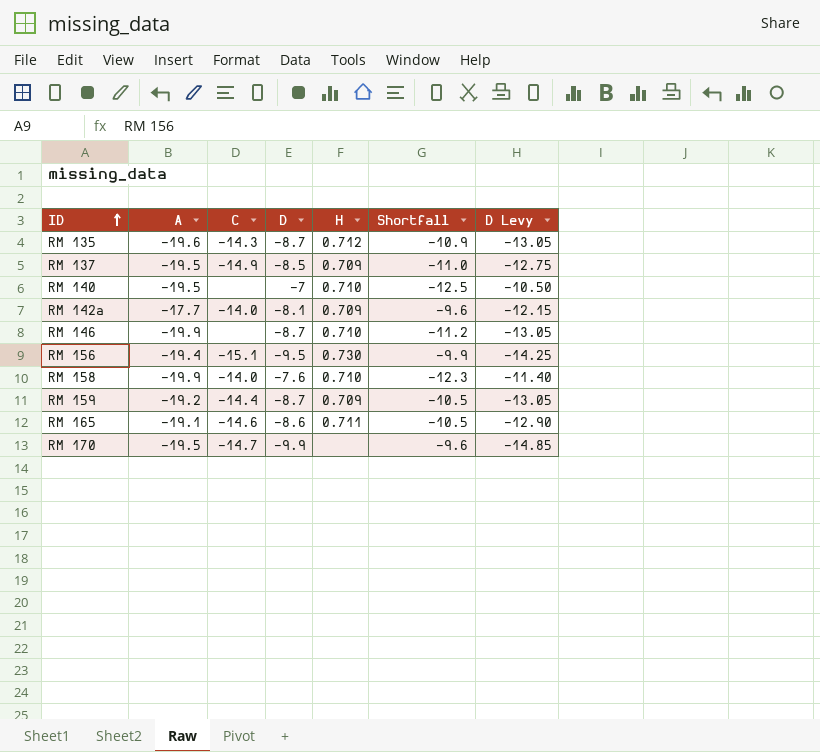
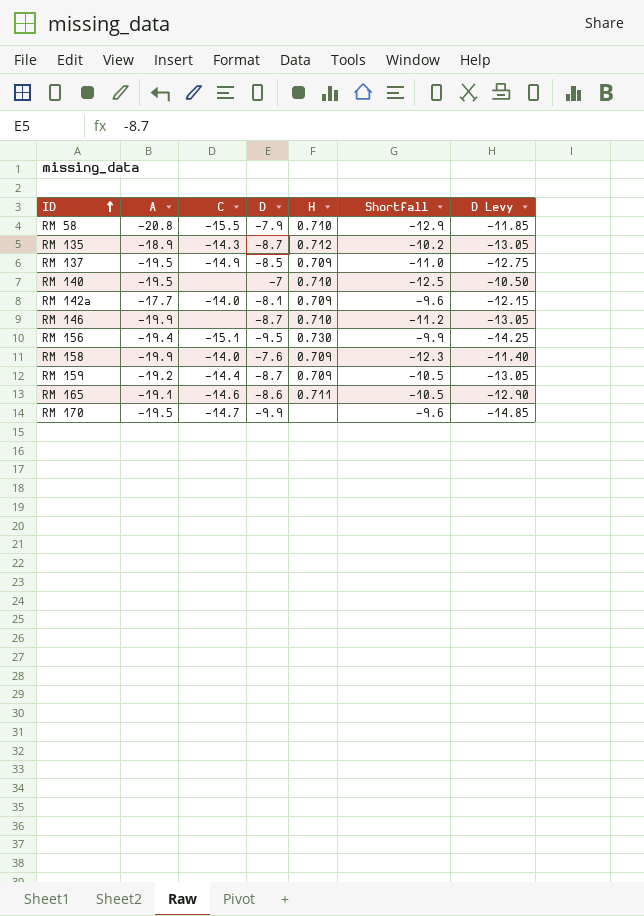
row RM 58: none -> -20.8 | -15.5 | -7.9 | 0.710 | -12.9 | -11.85
RM 135 | A: -19.6 -> -18.9
RM 135 | Shortfall: -10.9 -> -10.2
RM 158 | H: 0.710 -> 0.709

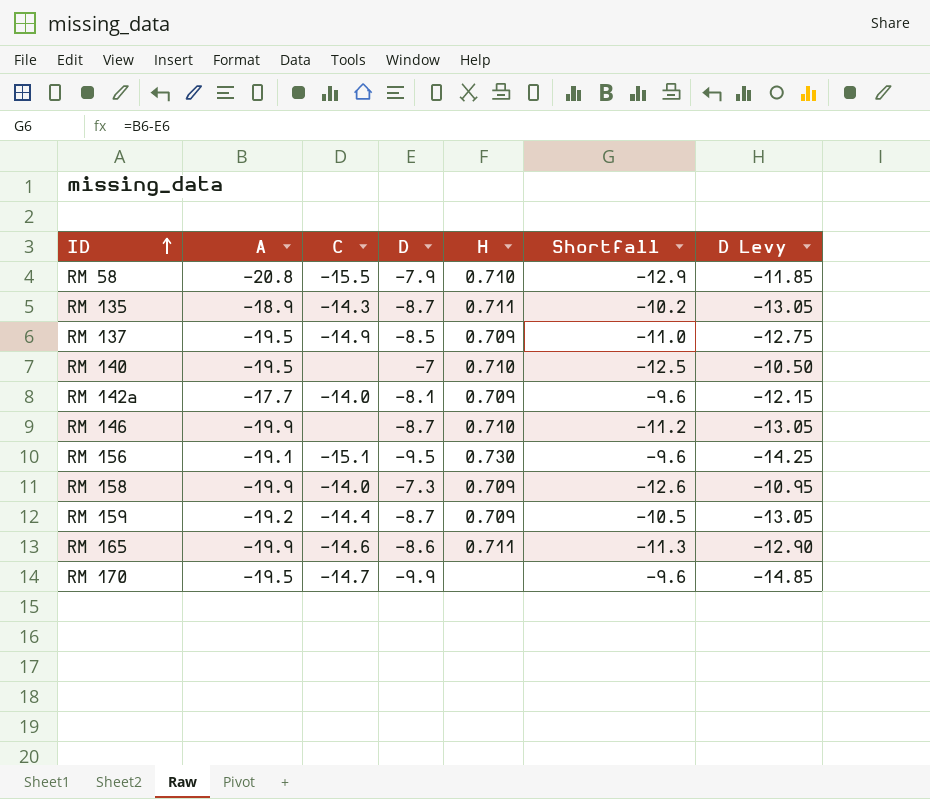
RM 135 | H: 0.712 -> 0.711
RM 156 | A: -19.4 -> -19.1
RM 156 | Shortfall: -9.9 -> -9.6
RM 158 | D: -7.6 -> -7.3
RM 158 | Shortfall: -12.3 -> -12.6
RM 158 | D Levy: -11.40 -> -10.95
RM 165 | A: -19.1 -> -19.9
RM 165 | Shortfall: -10.5 -> -11.3

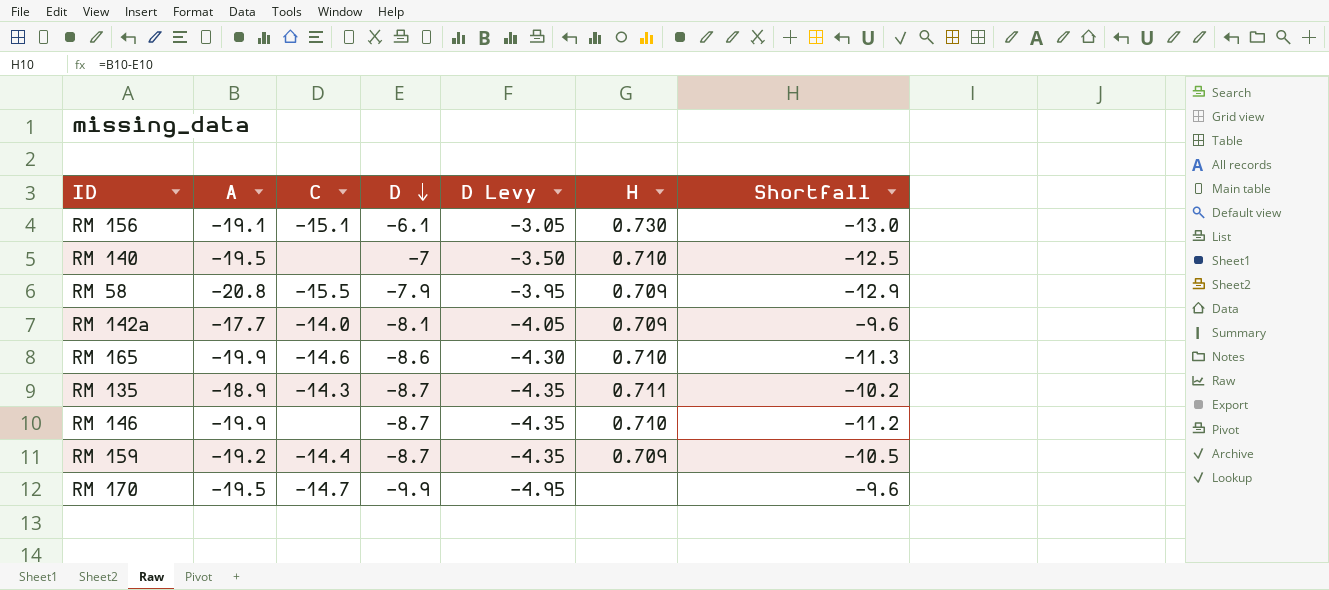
row order: ID ascending -> D descending
column D Levy | formula: [D] * 1.5 -> [D] * 0.5
column D Levy | position: 7 -> 5
row RM 137: -19.5 | -14.9 | -8.5 | 0.709 | -11.0 | -12.75 -> none
row RM 158: -19.9 | -14.0 | -7.3 | 0.709 | -12.6 | -10.95 -> none
RM 156 | D: -9.5 -> -6.1
RM 156 | Shortfall: -9.6 -> -13.0
RM 58 | H: 0.710 -> 0.709
RM 165 | H: 0.711 -> 0.710

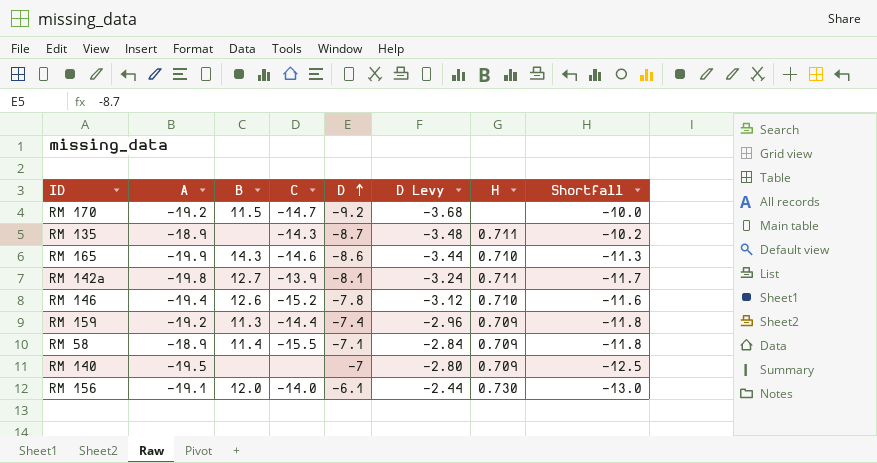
row order: D descending -> D ascending
column B | position: none -> 3
column D Levy | formula: [D] * 0.5 -> [D] * 0.4
RM 170 | A: -19.5 -> -19.2
RM 170 | D: -9.9 -> -9.2
RM 170 | Shortfall: -9.6 -> -10.0
RM 142a | A: -17.7 -> -19.8
RM 142a | C: -14.0 -> -13.9
RM 142a | H: 0.709 -> 0.711
RM 142a | Shortfall: -9.6 -> -11.7
RM 146 | A: -19.9 -> -19.4
RM 146 | C: none -> -15.2
RM 146 | D: -8.7 -> -7.8
RM 146 | Shortfall: -11.2 -> -11.6
RM 159 | D: -8.7 -> -7.4
RM 159 | Shortfall: -10.5 -> -11.8
RM 58 | A: -20.8 -> -18.9
RM 58 | D: -7.9 -> -7.1
RM 58 | Shortfall: -12.9 -> -11.8
RM 140 | H: 0.710 -> 0.709
RM 156 | C: -15.1 -> -14.0

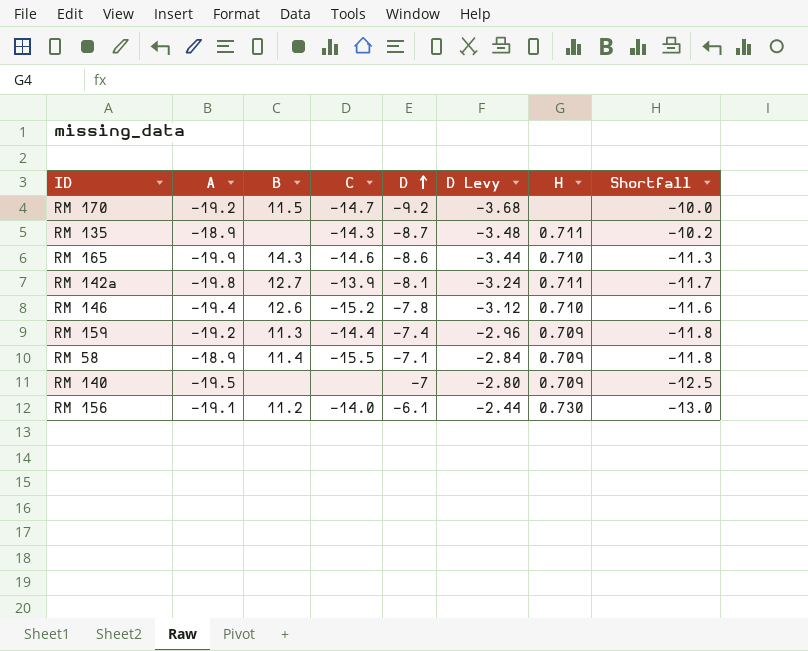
RM 156 | B: 12.0 -> 11.2

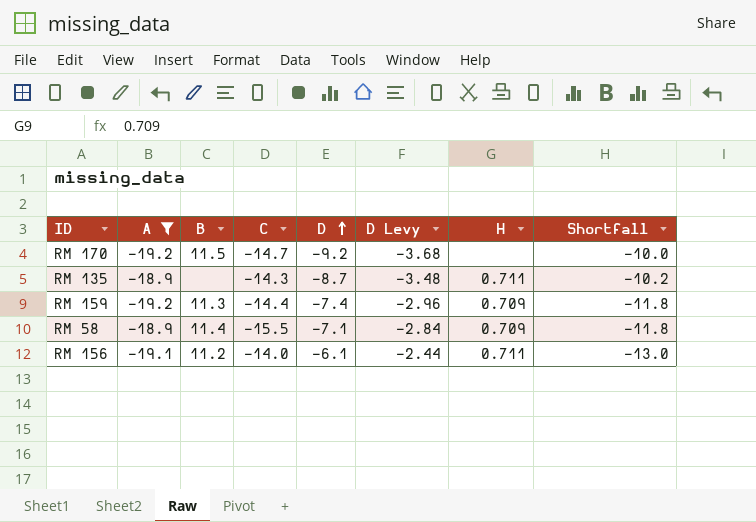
filter: none -> A >= -19.2
RM 156 | H: 0.730 -> 0.711

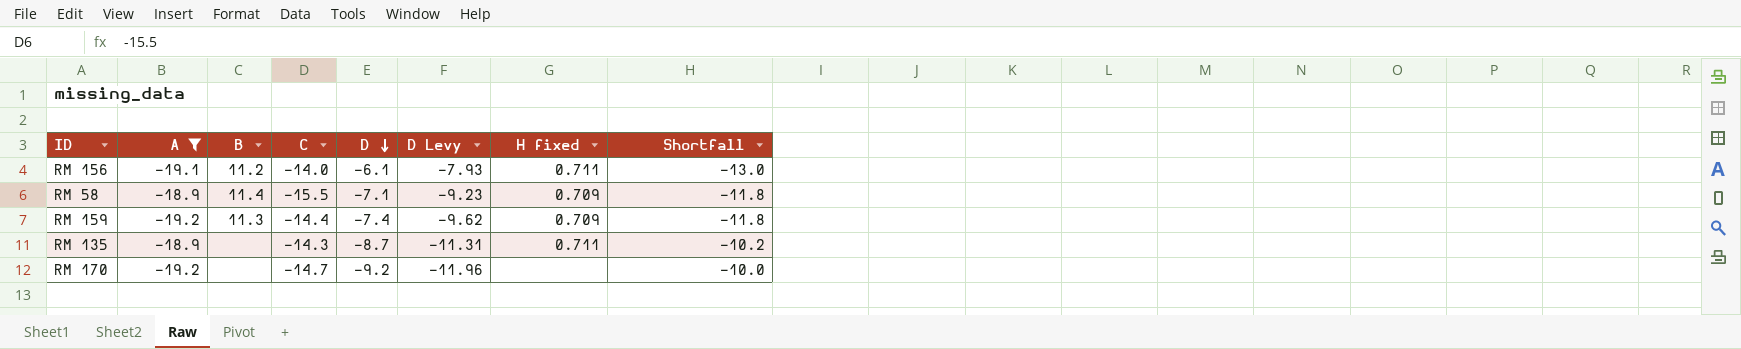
row order: D ascending -> D descending
column D Levy | formula: [D] * 0.4 -> [D] * 1.3
column name: H -> H fixed
RM 170 | B: 11.5 -> none

